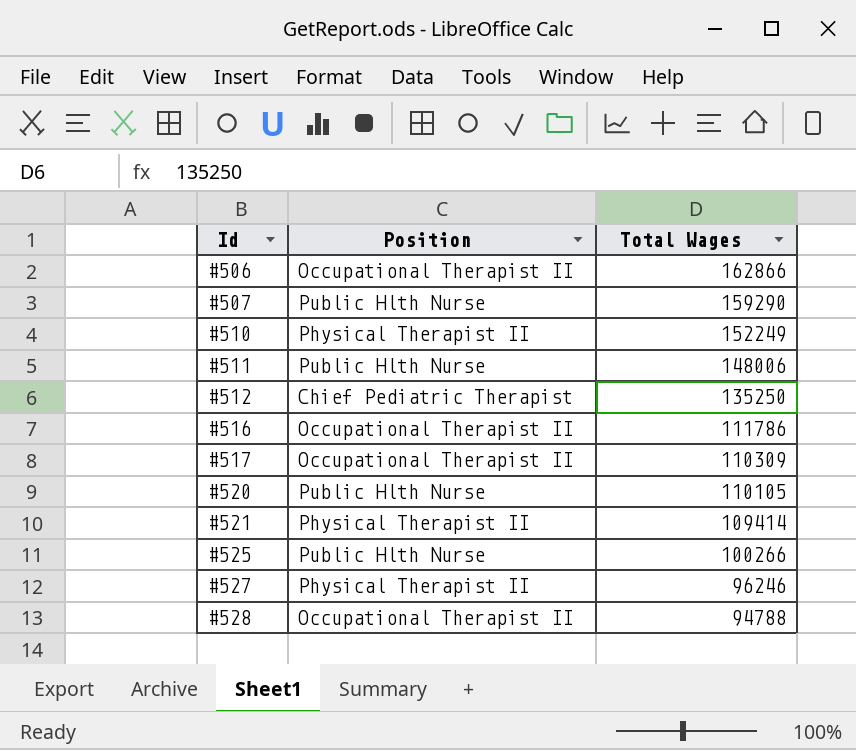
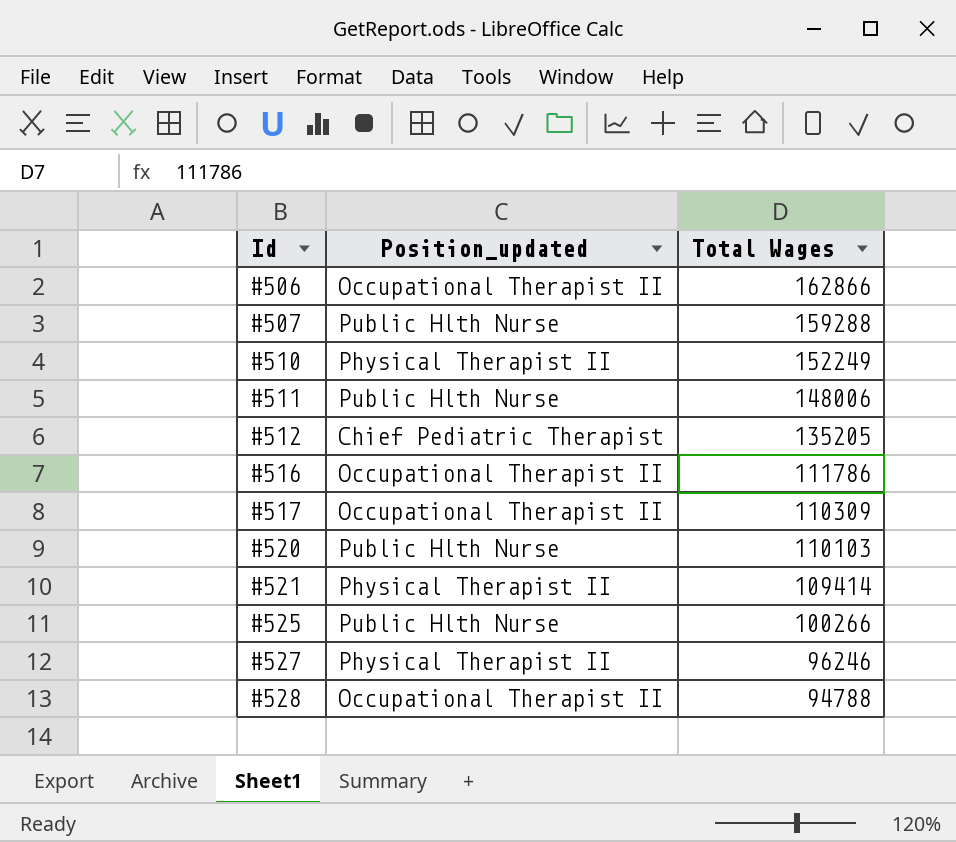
column name: Position -> Position_updated
#507 | Total Wages: 159290 -> 159288
#512 | Total Wages: 135250 -> 135205
#520 | Total Wages: 110105 -> 110103

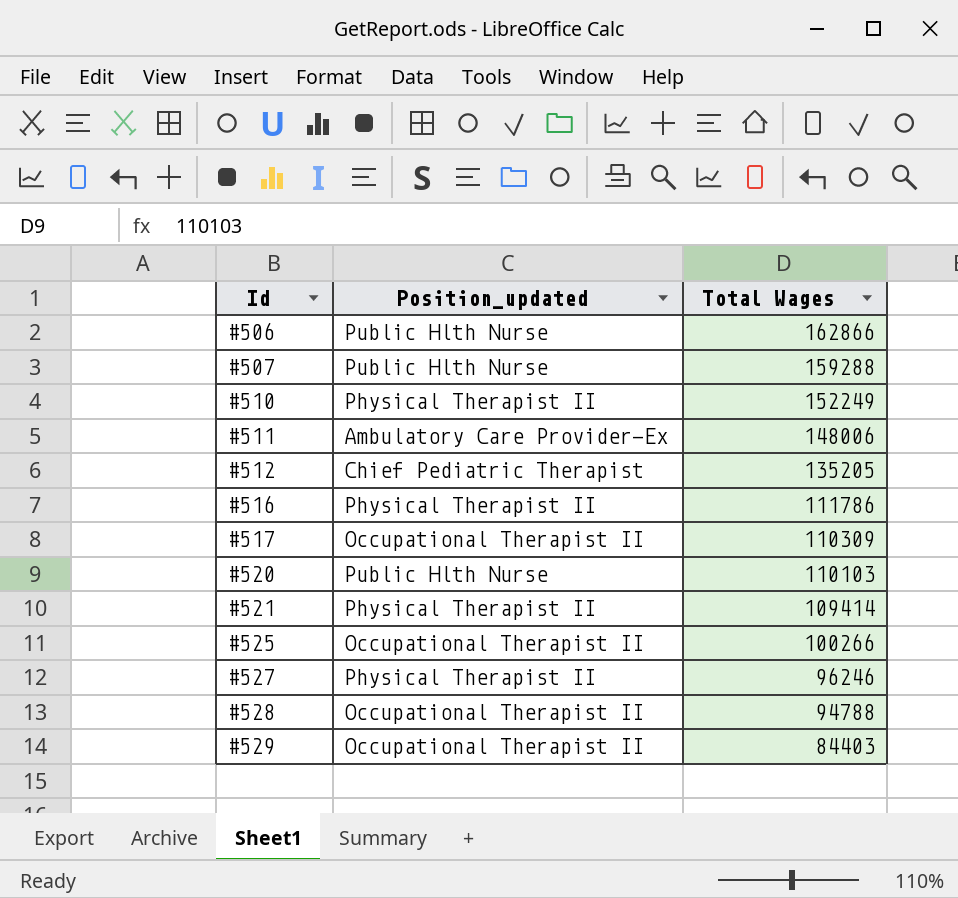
#506 | Position_updated: Occupational Therapist II -> Public Hlth Nurse
#511 | Position_updated: Public Hlth Nurse -> Ambulatory Care Provider-Ex
#516 | Position_updated: Occupational Therapist II -> Physical Therapist II
#525 | Position_updated: Public Hlth Nurse -> Occupational Therapist II
row #529: none -> Occupational Therapist II | 84403

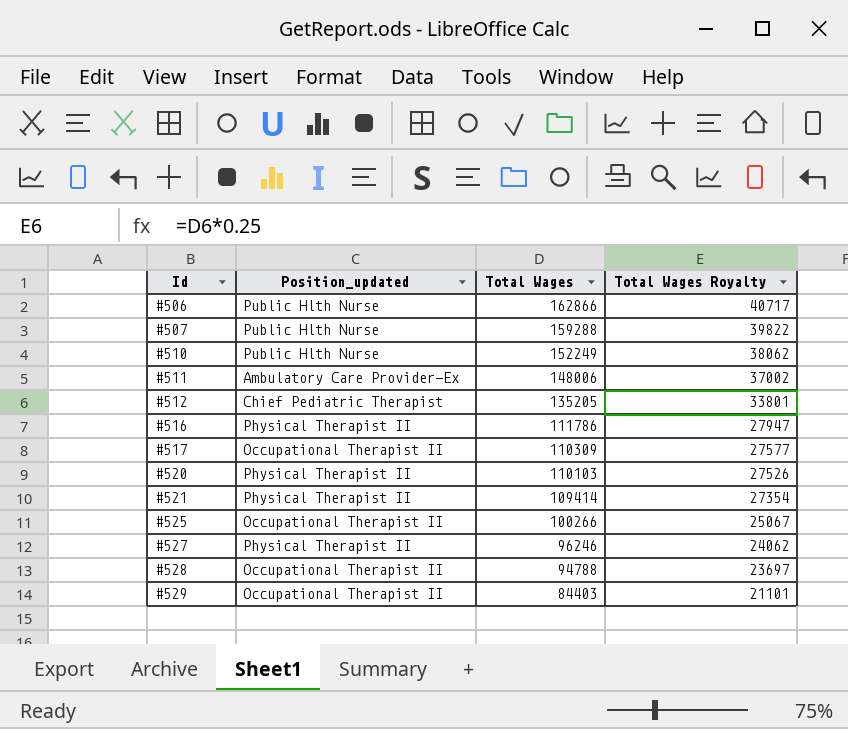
column Total Wages Royalty | formula: none -> [Total Wages] * 0.25
#510 | Position_updated: Physical Therapist II -> Public Hlth Nurse
#520 | Position_updated: Public Hlth Nurse -> Physical Therapist II

